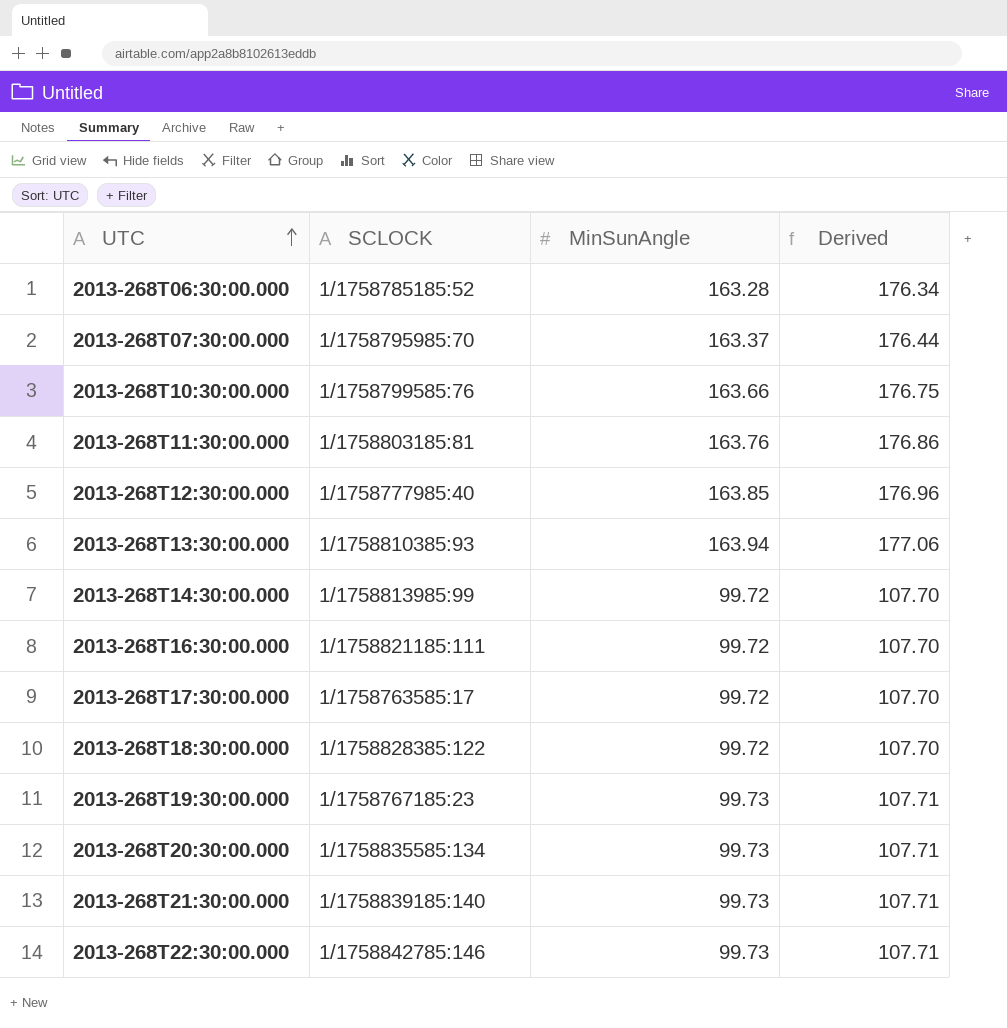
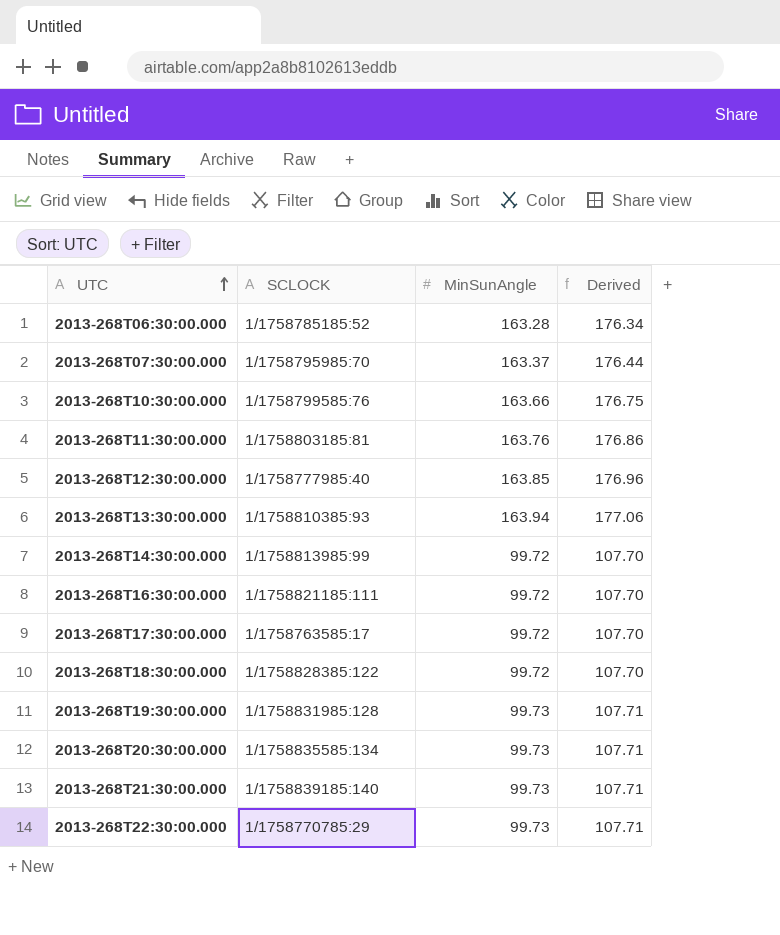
2013-268T19:30:00.000 | SCLOCK: 1/1758767185:23 -> 1/1758831985:128
2013-268T22:30:00.000 | SCLOCK: 1/1758842785:146 -> 1/1758770785:29

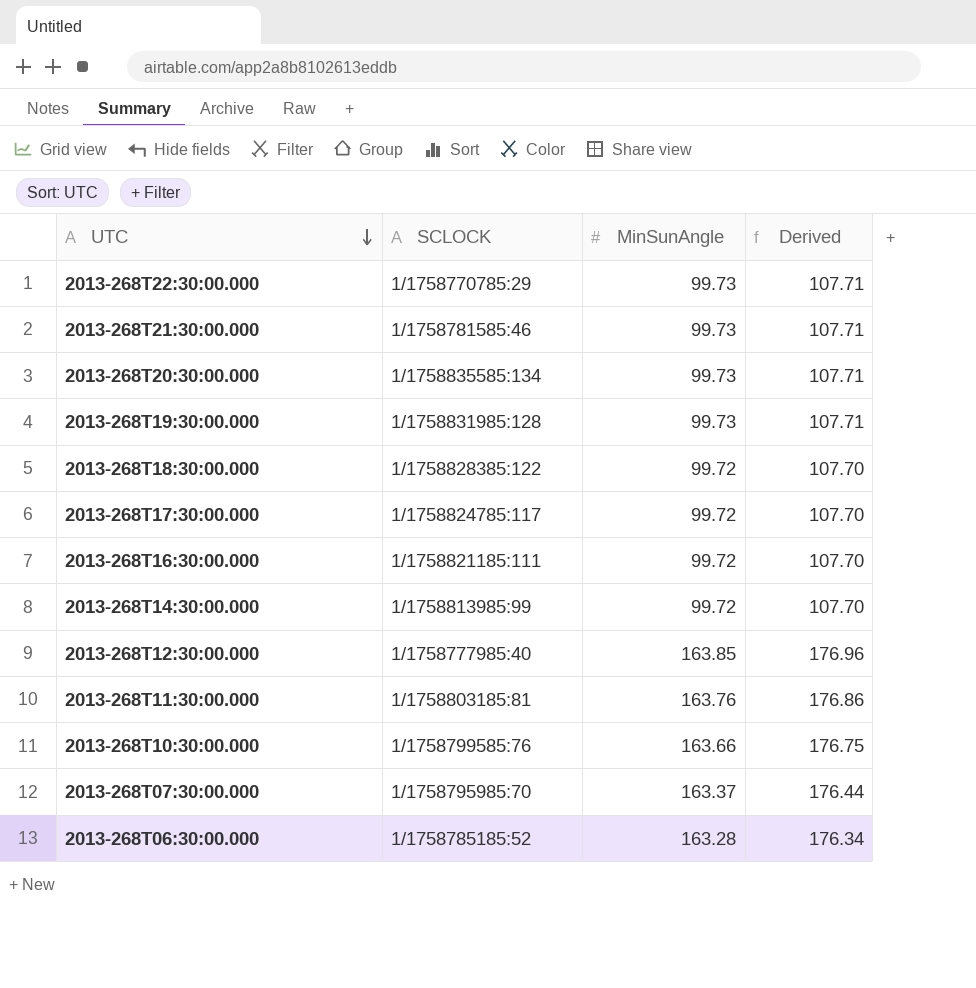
row order: UTC ascending -> UTC descending
row 2013-268T13:30:00.000: 1/1758810385:93 | 163.94 | 177.06 -> none
2013-268T21:30:00.000 | SCLOCK: 1/1758839185:140 -> 1/1758781585:46
2013-268T17:30:00.000 | SCLOCK: 1/1758763585:17 -> 1/1758824785:117

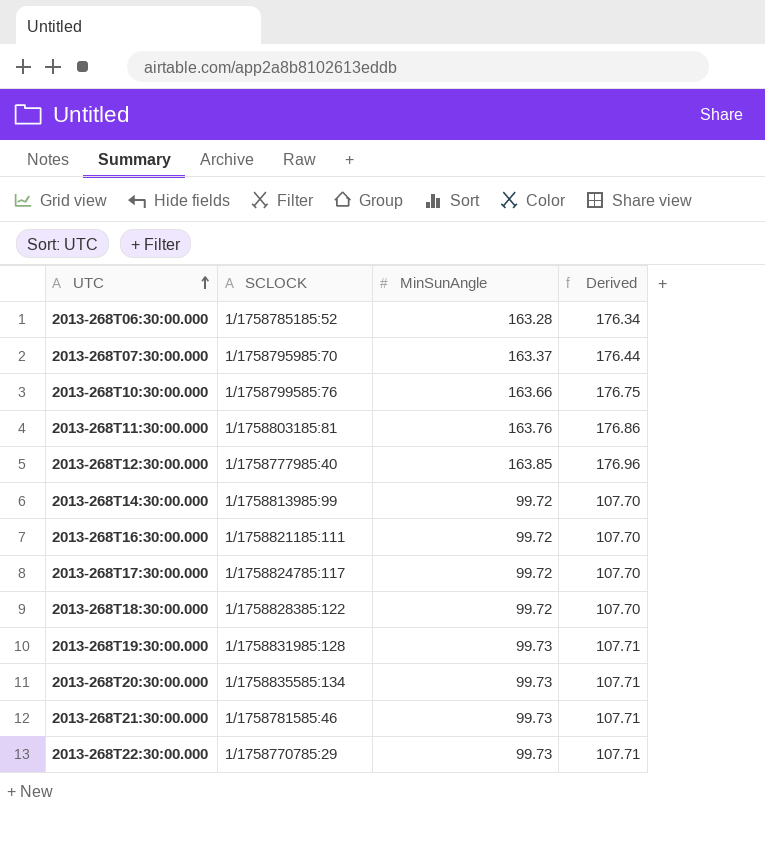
row order: UTC descending -> UTC ascending

